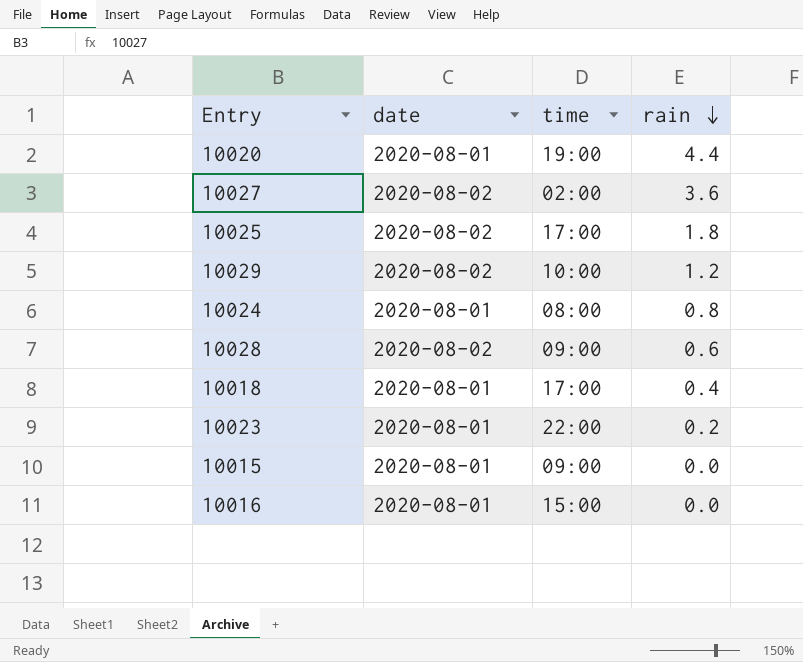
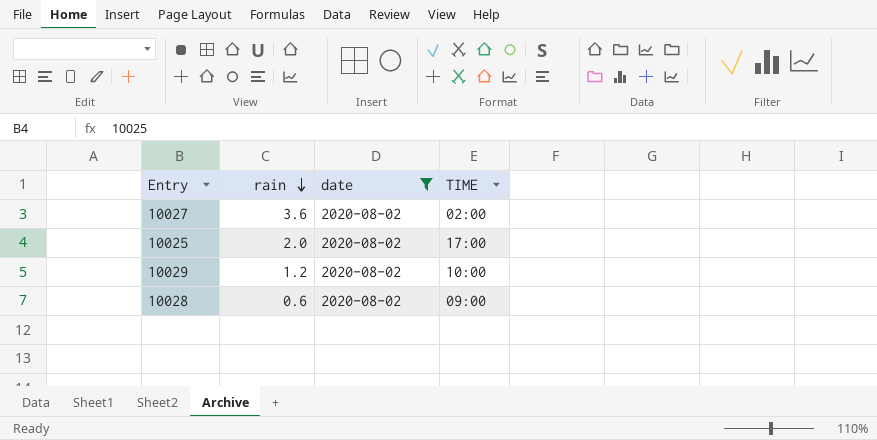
filter: none -> date = 2020-08-02
column rain | position: 4 -> 2
column name: time -> TIME
10025 | rain: 1.8 -> 2.0

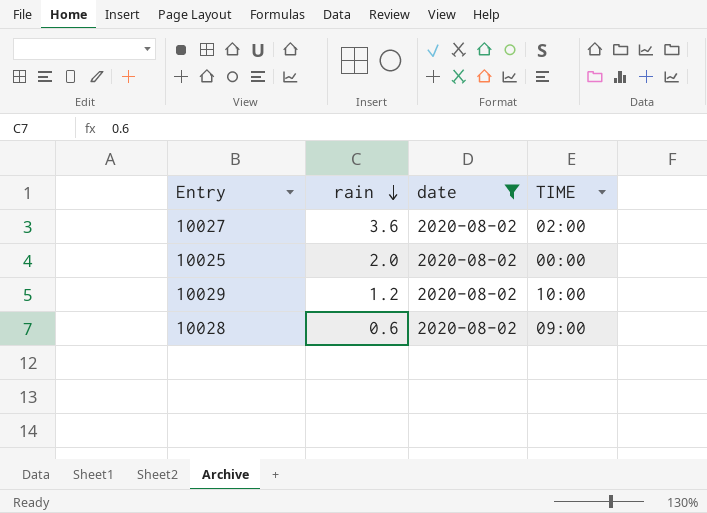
10025 | TIME: 17:00 -> 00:00

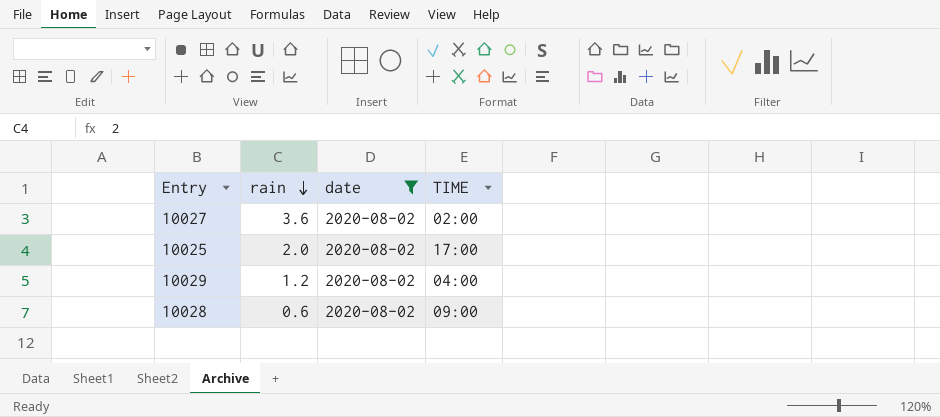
10025 | TIME: 00:00 -> 17:00
10029 | TIME: 10:00 -> 04:00

